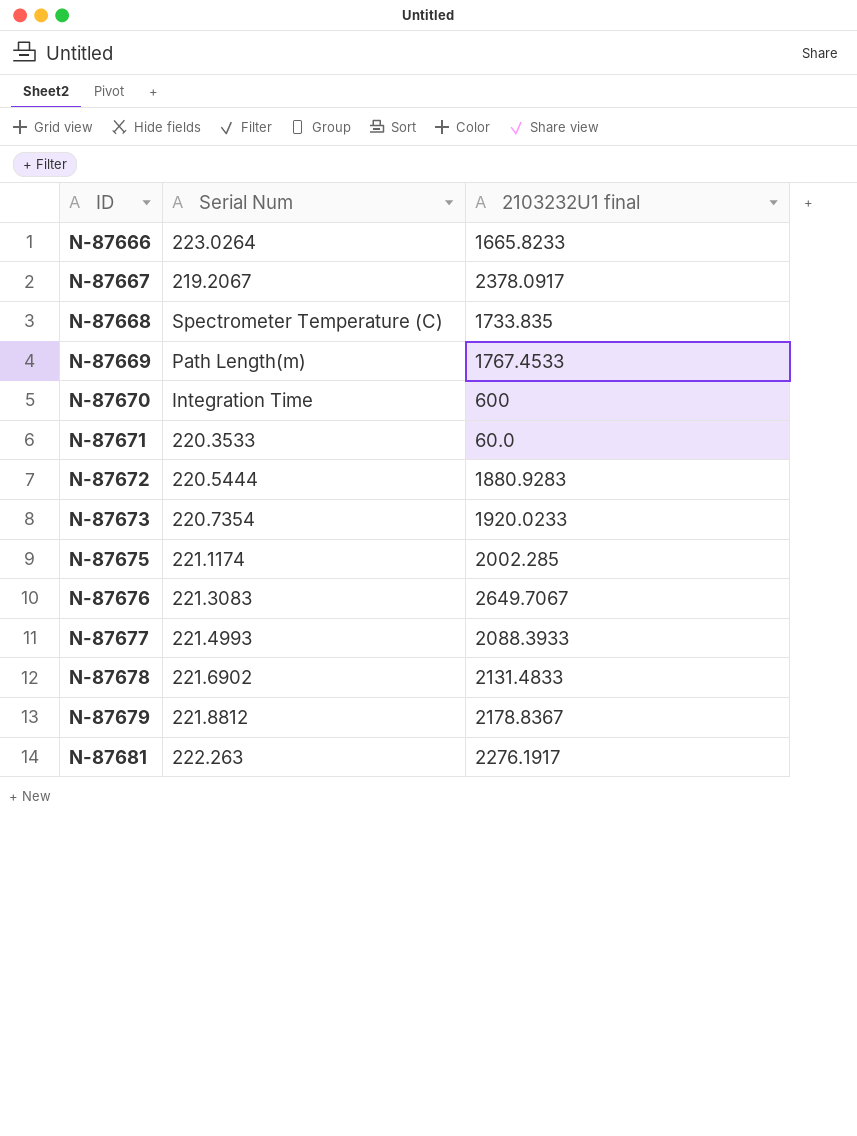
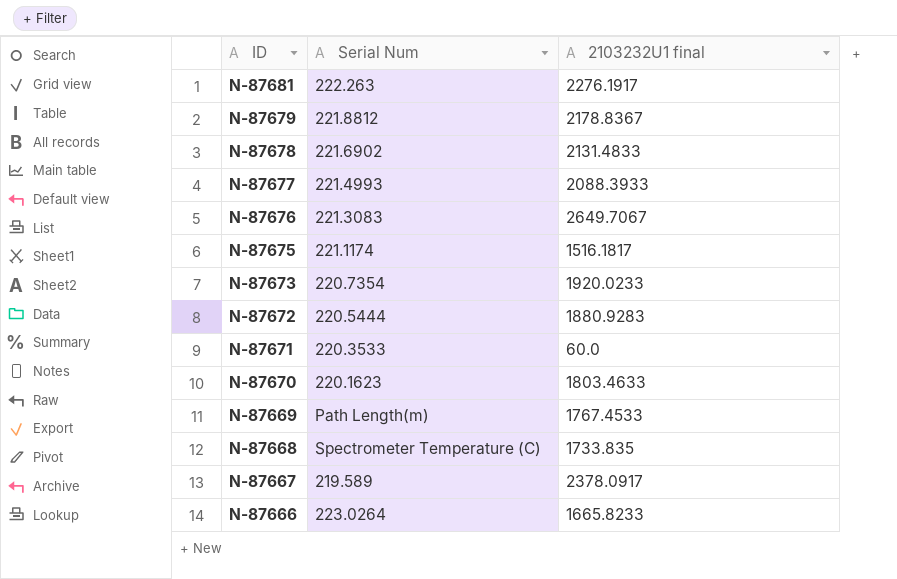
row order: ID ascending -> ID descending
N-87675 | 2103232U1 final: 2002.285 -> 1516.1817
N-87670 | Serial Num: Integration Time -> 220.1623
N-87670 | 2103232U1 final: 600 -> 1803.4633
N-87667 | Serial Num: 219.2067 -> 219.589

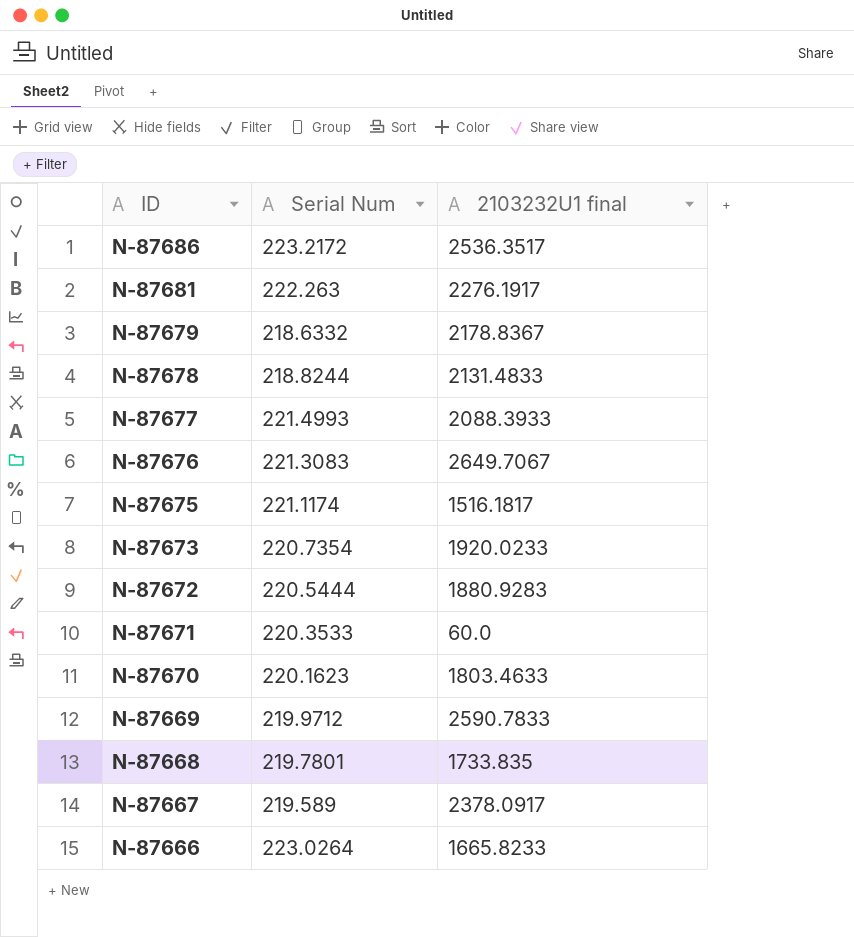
row N-87686: none -> 223.2172 | 2536.3517
N-87679 | Serial Num: 221.8812 -> 218.6332
N-87678 | Serial Num: 221.6902 -> 218.8244
N-87669 | Serial Num: Path Length(m) -> 219.9712
N-87669 | 2103232U1 final: 1767.4533 -> 2590.7833
N-87668 | Serial Num: Spectrometer Temperature (C) -> 219.7801

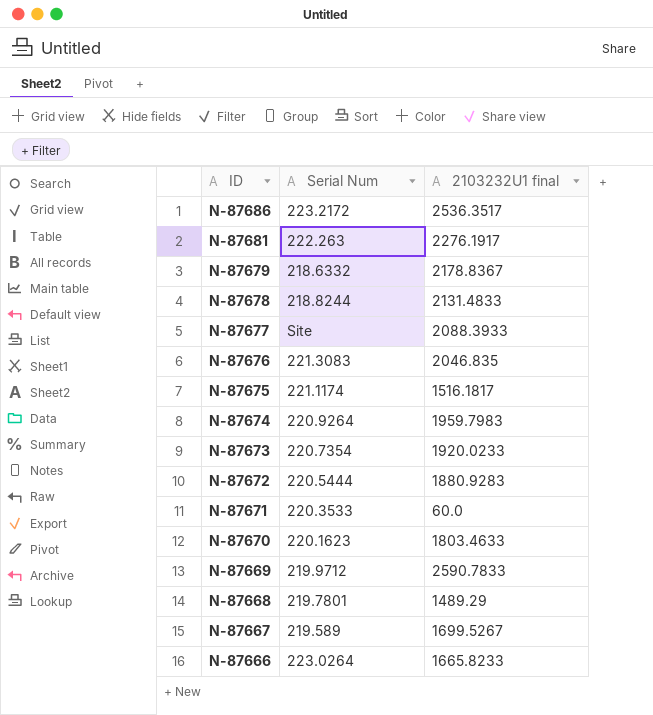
N-87677 | Serial Num: 221.4993 -> Site
N-87676 | 2103232U1 final: 2649.7067 -> 2046.835
row N-87674: none -> 220.9264 | 1959.7983
N-87668 | 2103232U1 final: 1733.835 -> 1489.29
N-87667 | 2103232U1 final: 2378.0917 -> 1699.5267

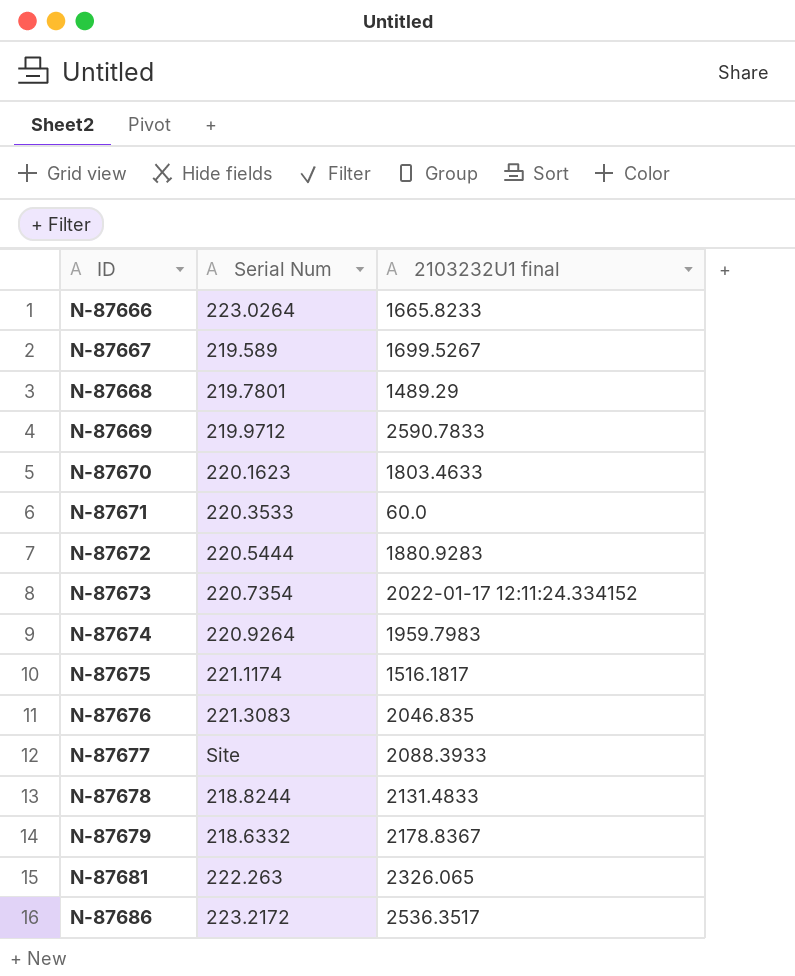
row order: ID descending -> ID ascending
N-87673 | 2103232U1 final: 1920.0233 -> 2022-01-17 12:11:24.334152
N-87681 | 2103232U1 final: 2276.1917 -> 2326.065

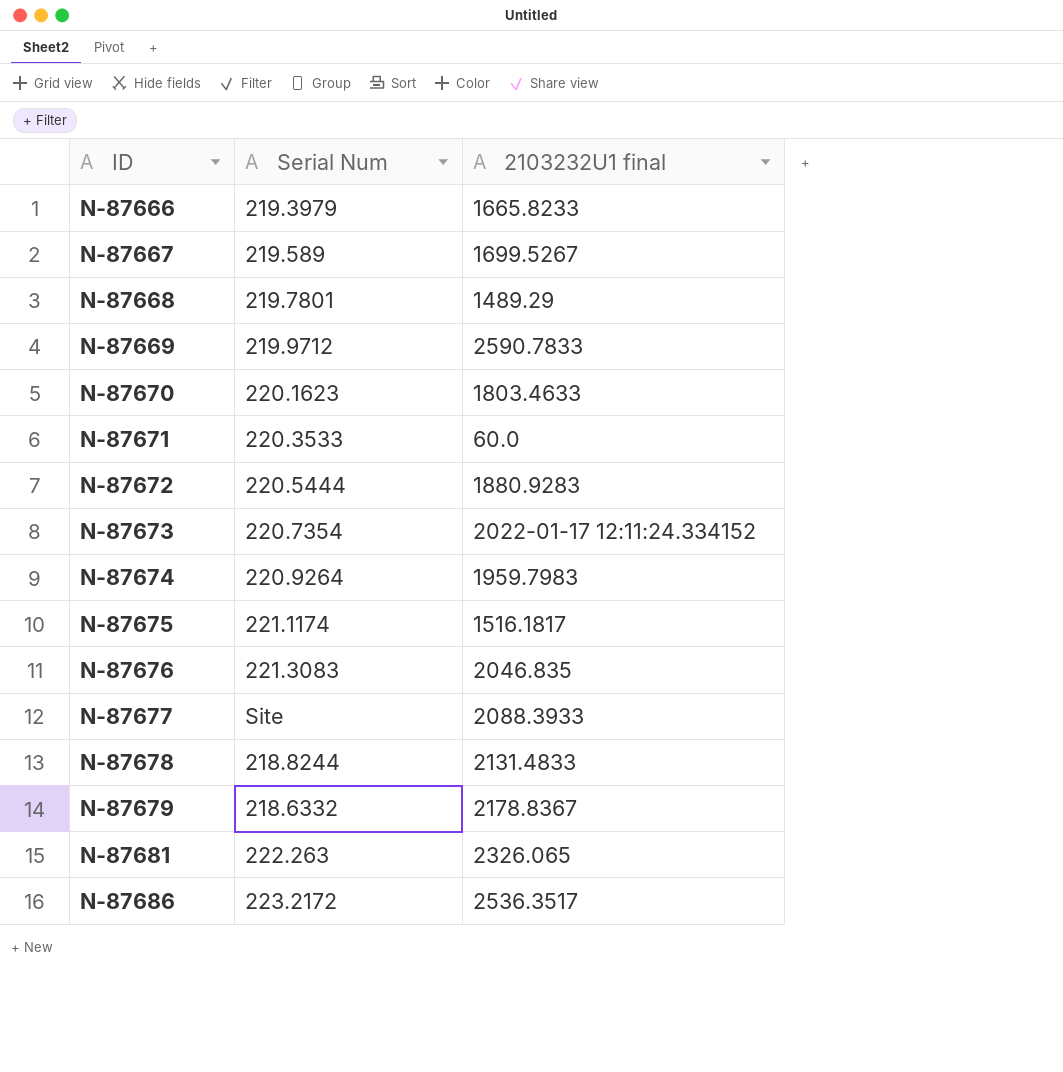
N-87666 | Serial Num: 223.0264 -> 219.3979

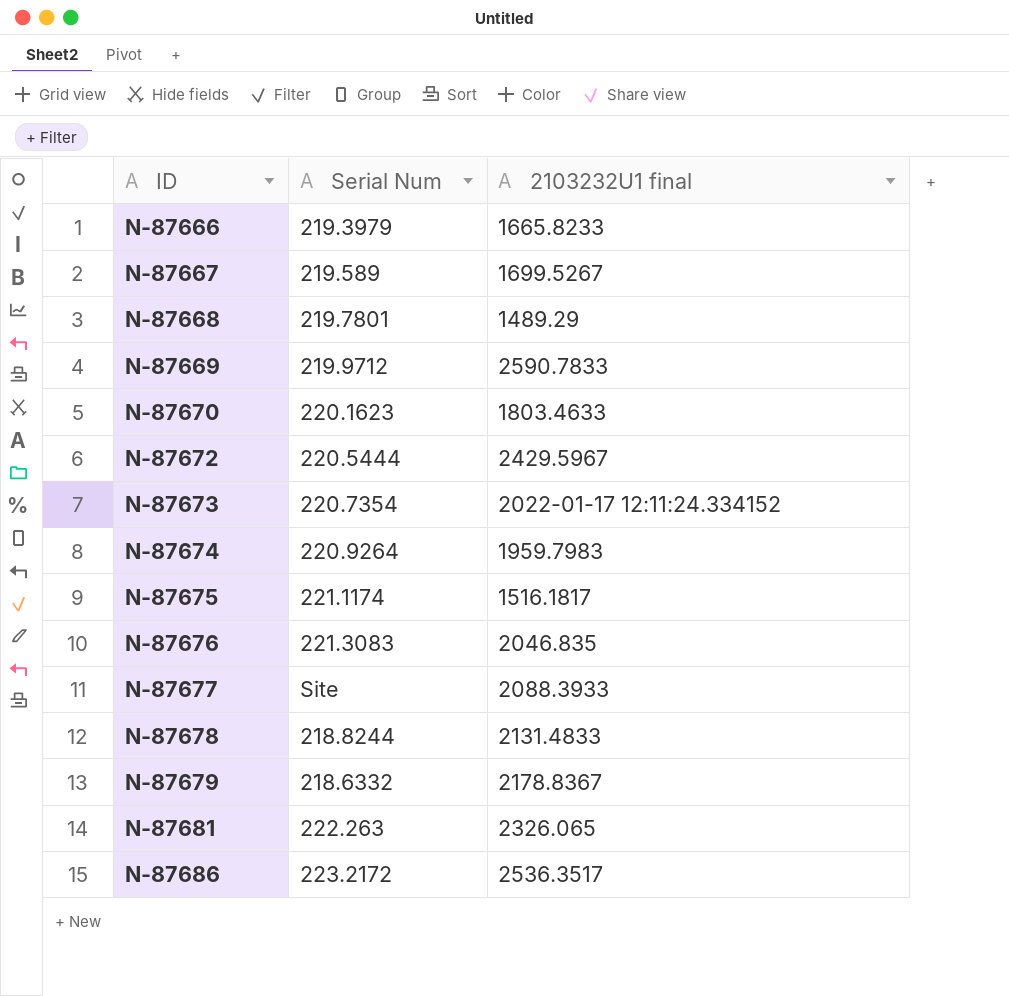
row N-87671: 220.3533 | 60.0 -> none
N-87672 | 2103232U1 final: 1880.9283 -> 2429.5967

